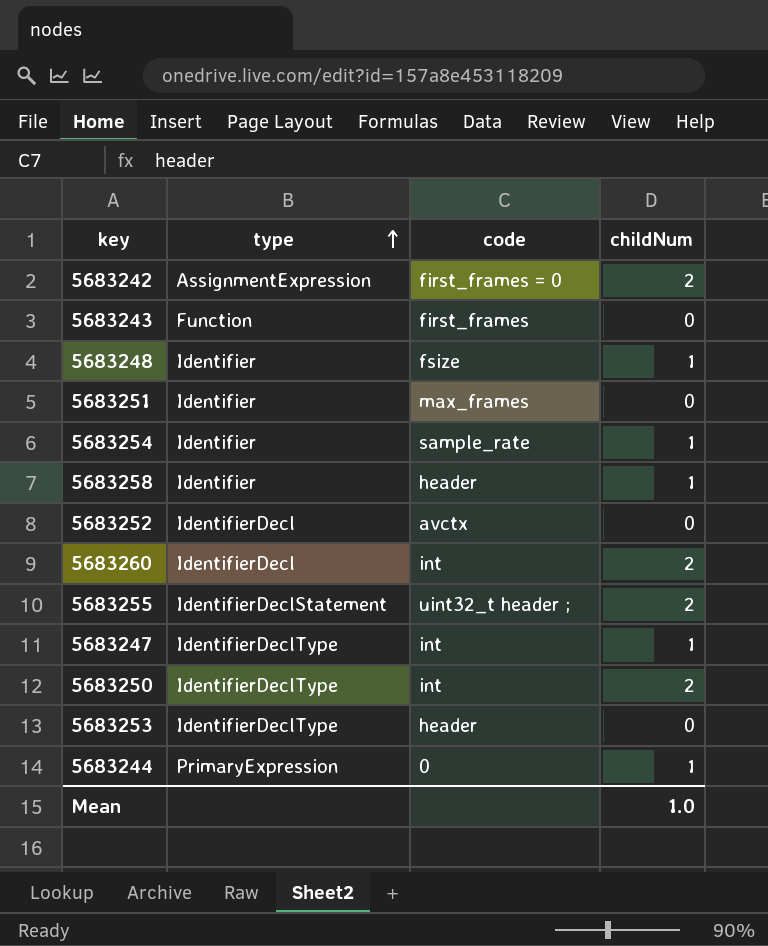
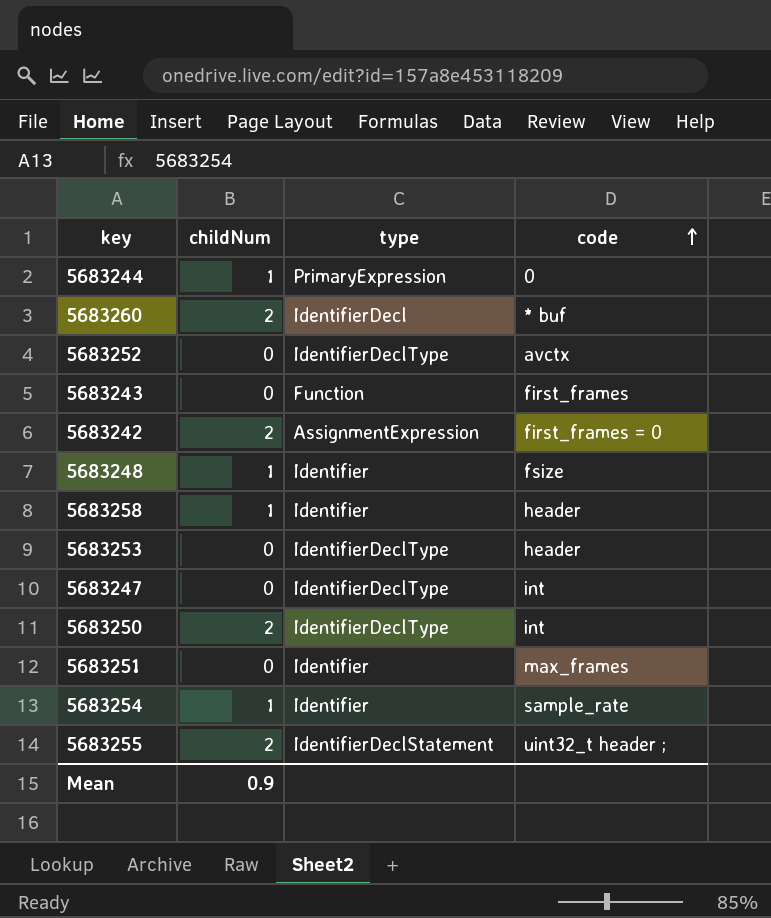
row order: type ascending -> code ascending
column childNum | position: 4 -> 2
5683260 | code: int -> * buf
5683252 | type: IdentifierDecl -> IdentifierDeclType
5683247 | childNum: 1 -> 0
Mean | childNum: 1.0 -> 0.9

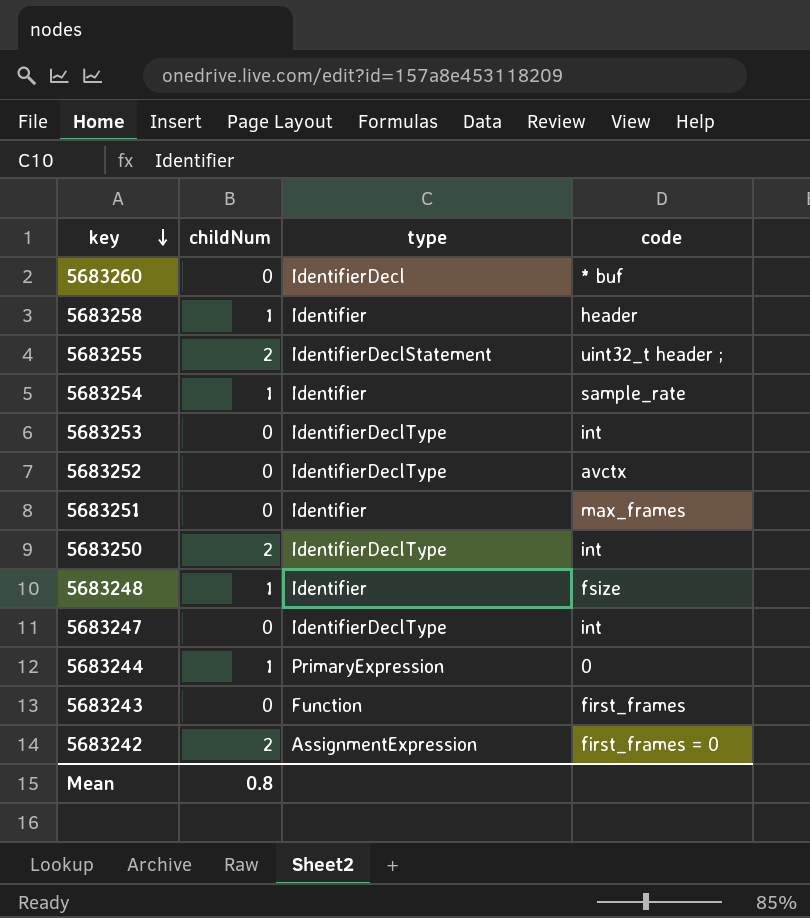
row order: code ascending -> key descending
5683260 | childNum: 2 -> 0
5683253 | code: header -> int
Mean | childNum: 0.9 -> 0.8

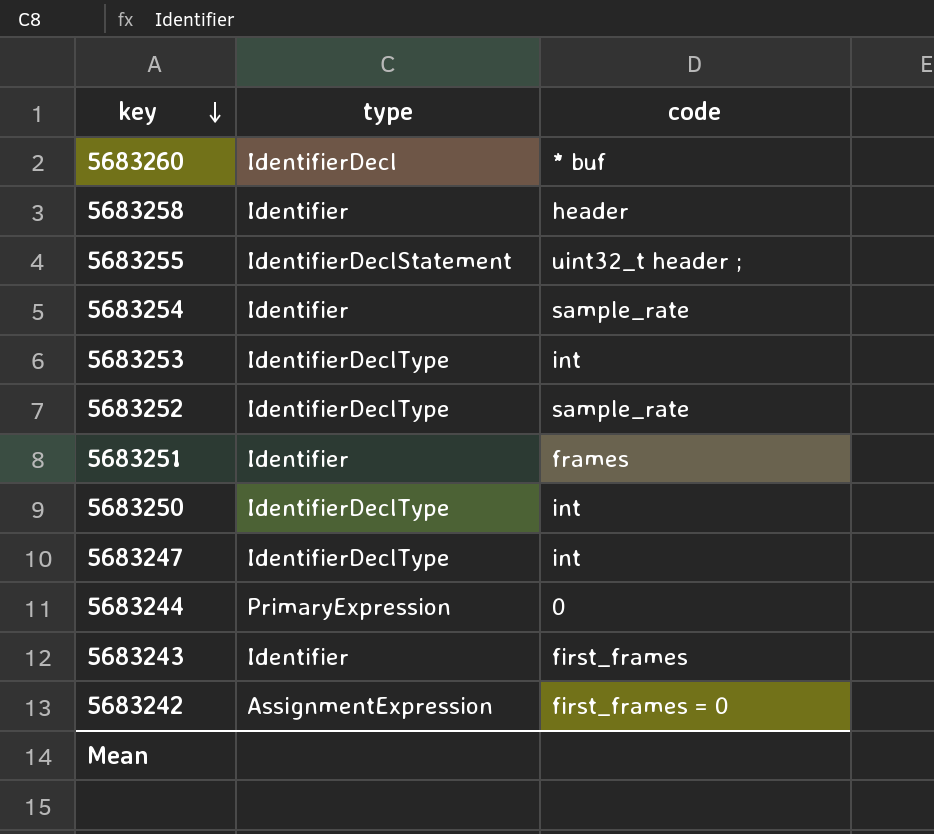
column childNum | position: 2 -> none
row 5683248: 1 | Identifier | fsize -> none
5683252 | code: avctx -> sample_rate
5683251 | code: max_frames -> frames
5683243 | type: Function -> Identifier

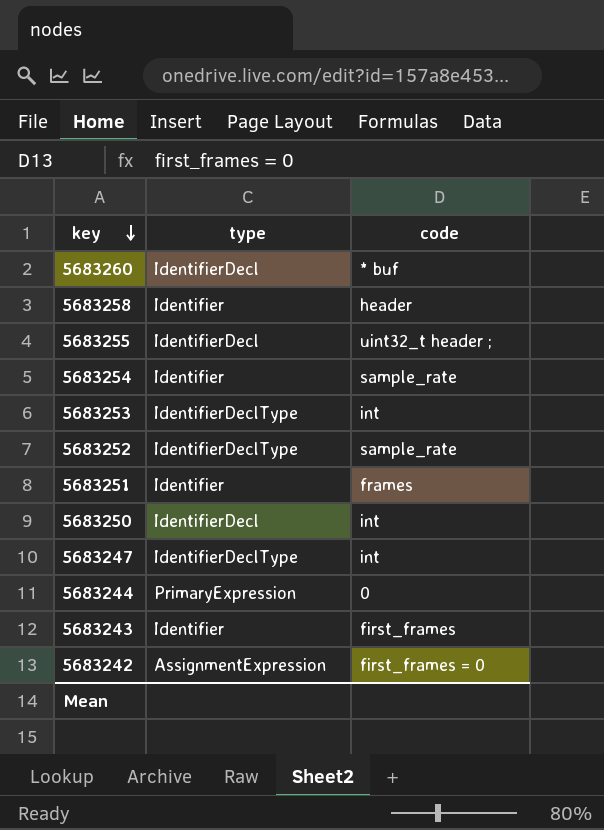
5683255 | type: IdentifierDeclStatement -> IdentifierDecl
5683250 | type: IdentifierDeclType -> IdentifierDecl

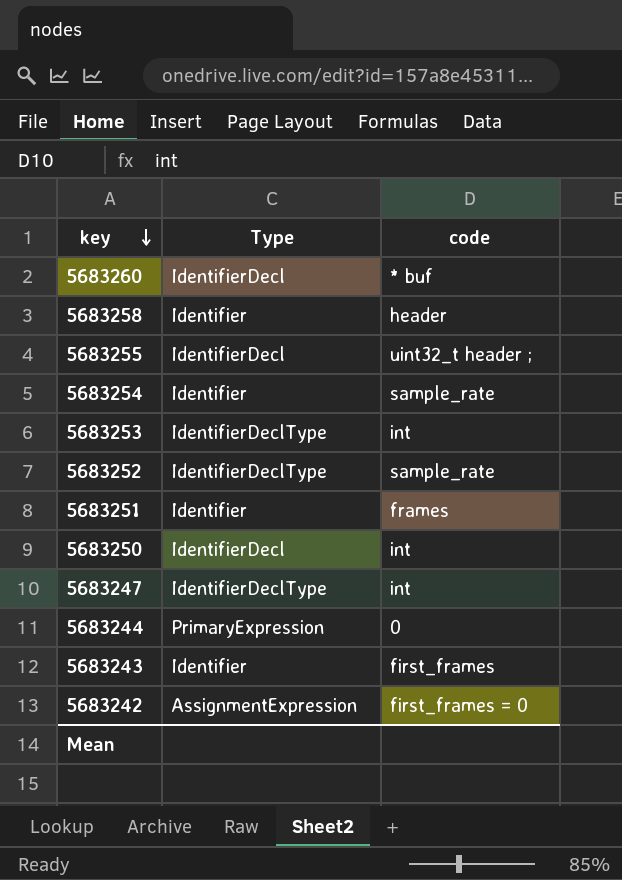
column name: type -> Type

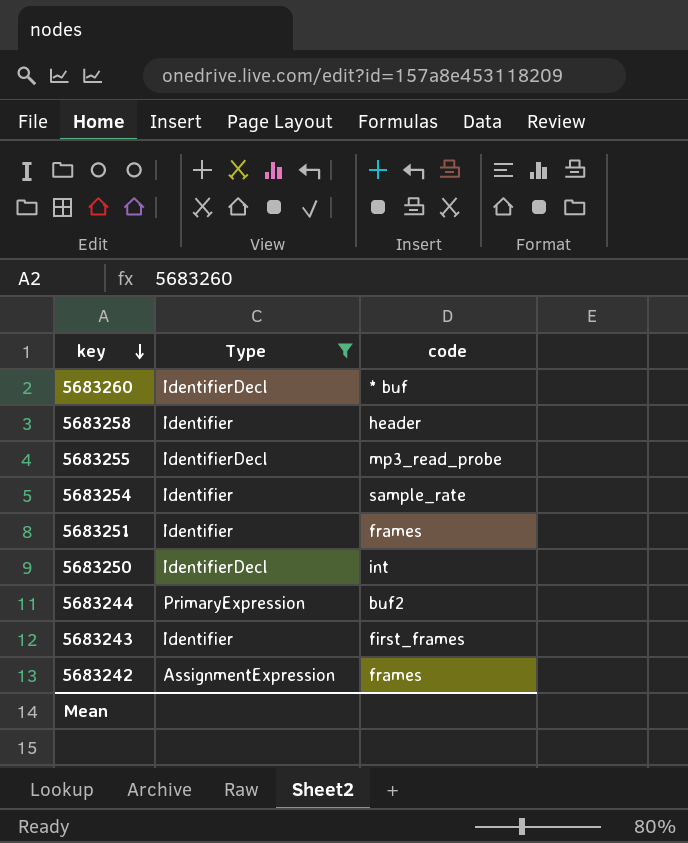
filter: none -> Type != IdentifierDeclType
5683255 | code: uint32_t header ; -> mp3_read_probe
5683244 | code: 0 -> buf2
5683242 | code: first_frames = 0 -> frames

